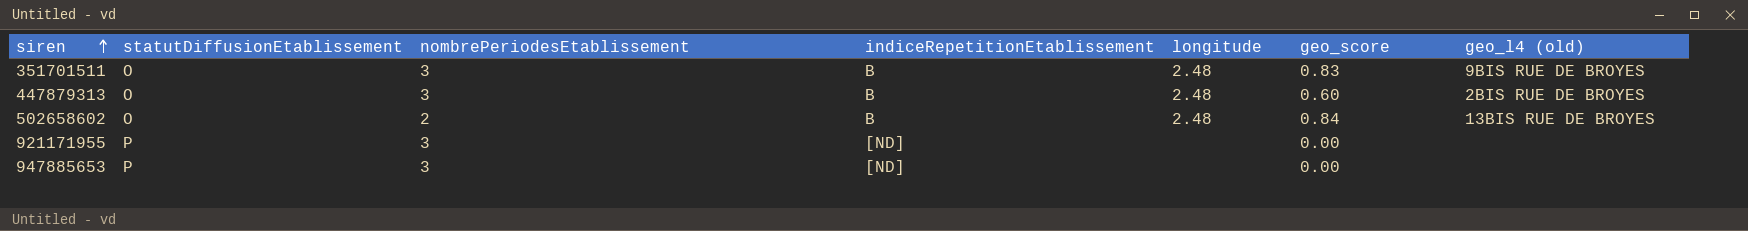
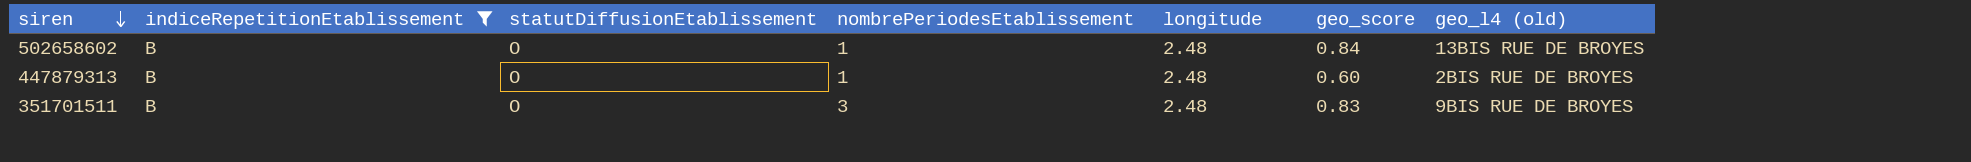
filter: none -> indiceRepetitionEtablissement = B
row order: siren ascending -> siren descending
column indiceRepetitionEtablissement | position: 4 -> 2
502658602 | nombrePeriodesEtablissement: 2 -> 1
447879313 | nombrePeriodesEtablissement: 3 -> 1

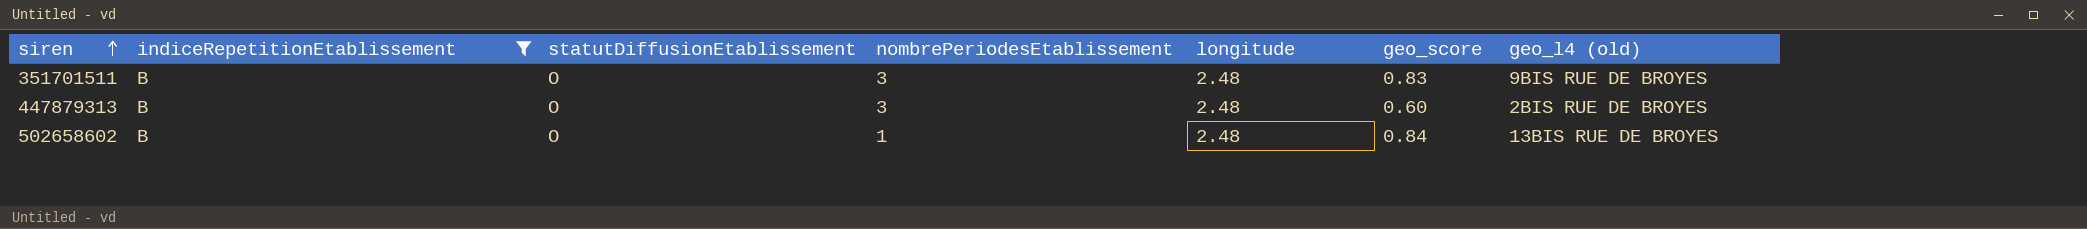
row order: siren descending -> siren ascending
447879313 | nombrePeriodesEtablissement: 1 -> 3

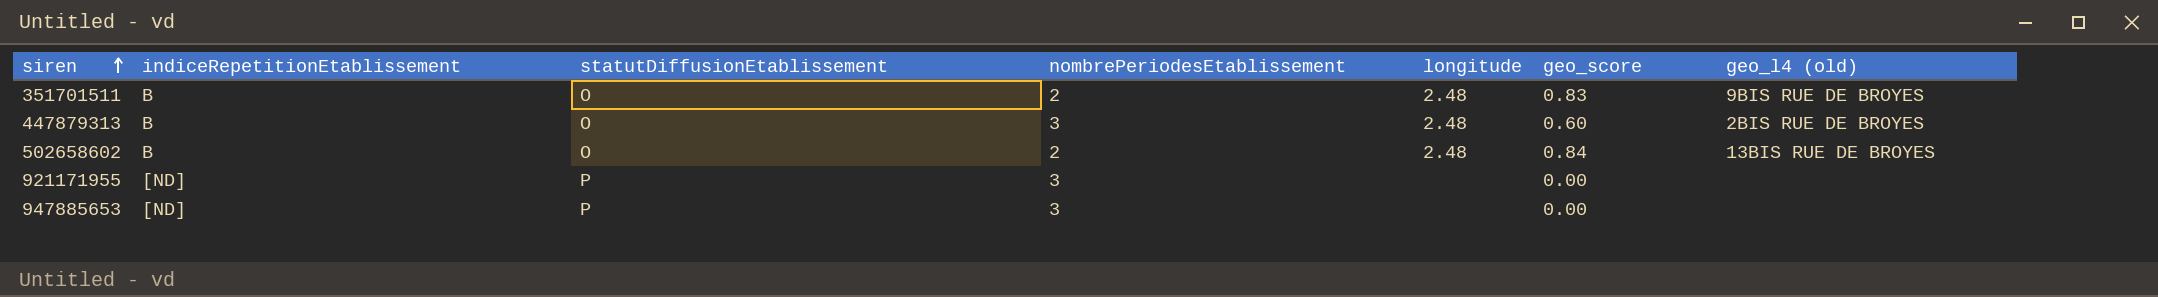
filter: indiceRepetitionEtablissement = B -> none
351701511 | nombrePeriodesEtablissement: 3 -> 2
502658602 | nombrePeriodesEtablissement: 1 -> 2

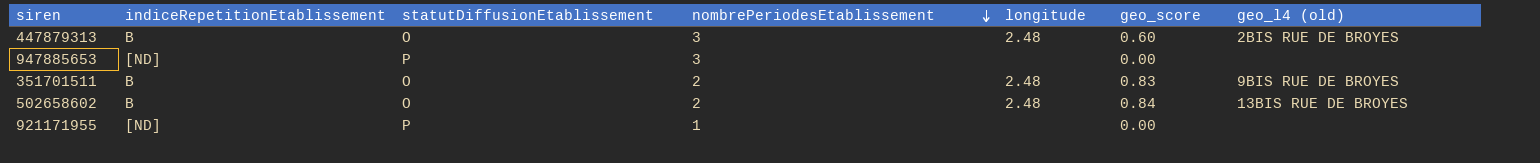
row order: siren ascending -> nombrePeriodesEtablissement descending
921171955 | nombrePeriodesEtablissement: 3 -> 1

